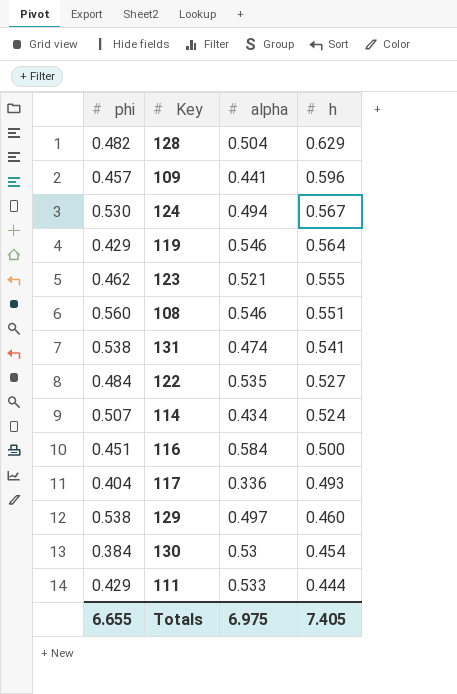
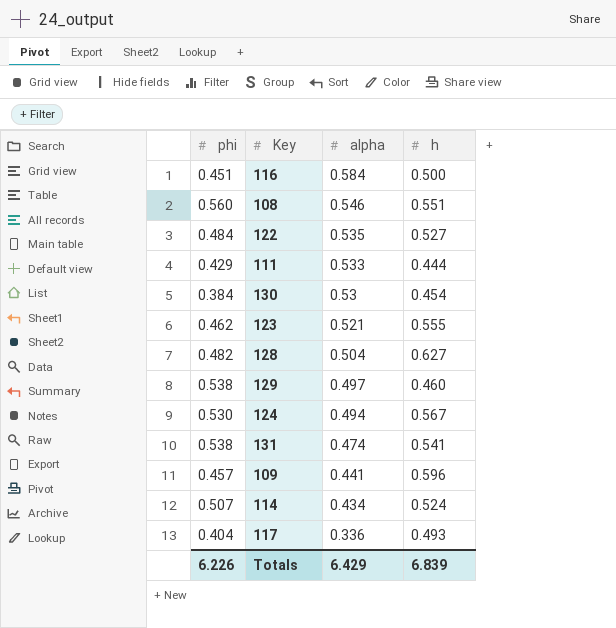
row order: h descending -> alpha descending
row 119: 0.429 | 0.546 | 0.564 -> none
128 | h: 0.629 -> 0.627
Totals | phi: 6.655 -> 6.226
Totals | alpha: 6.975 -> 6.429
Totals | h: 7.405 -> 6.839

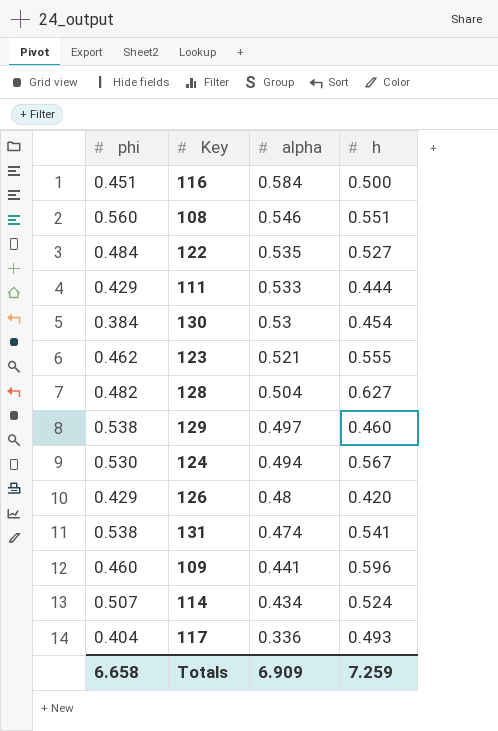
row 126: none -> 0.429 | 0.48 | 0.420
109 | phi: 0.457 -> 0.460
Totals | phi: 6.226 -> 6.658
Totals | alpha: 6.429 -> 6.909
Totals | h: 6.839 -> 7.259

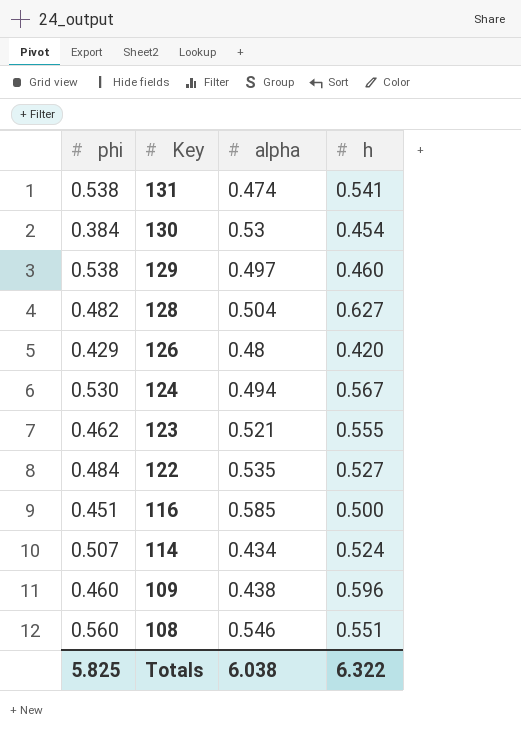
row order: alpha descending -> Key descending
row 111: 0.429 | 0.533 | 0.444 -> none
row 117: 0.404 | 0.336 | 0.493 -> none
116 | alpha: 0.584 -> 0.585
109 | alpha: 0.441 -> 0.438
Totals | phi: 6.658 -> 5.825
Totals | alpha: 6.909 -> 6.038
Totals | h: 7.259 -> 6.322

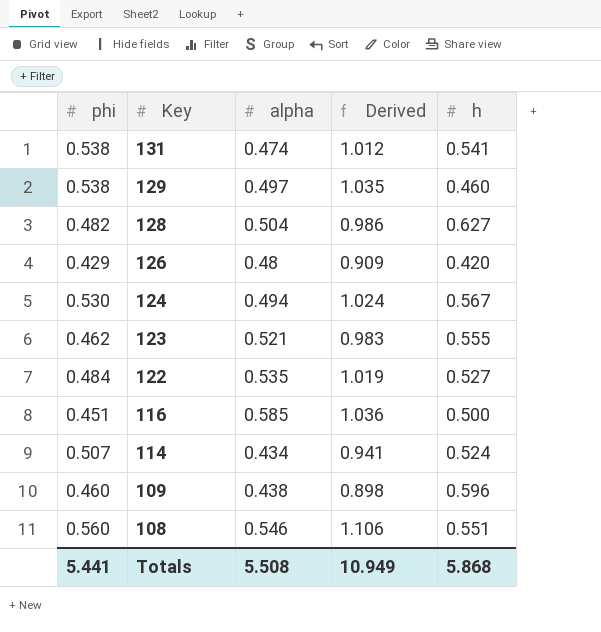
column Derived | formula: none -> [phi] + [alpha]
row 130: 0.384 | 0.53 | 0.454 -> none
Totals | phi: 5.825 -> 5.441
Totals | alpha: 6.038 -> 5.508
Totals | h: 6.322 -> 5.868

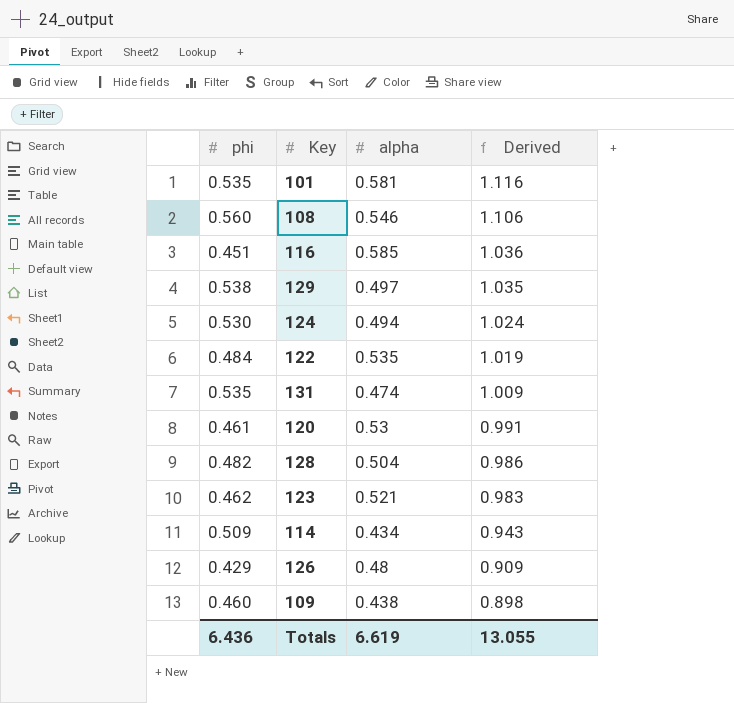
row order: Key descending -> Derived descending
column h | position: 5 -> none
row 101: none -> 0.535 | 0.581 | 1.116
131 | phi: 0.538 -> 0.535
131 | Derived: 1.012 -> 1.009
row 120: none -> 0.461 | 0.53 | 0.991
114 | phi: 0.507 -> 0.509
114 | Derived: 0.941 -> 0.943
Totals | phi: 5.441 -> 6.436
Totals | alpha: 5.508 -> 6.619
Totals | Derived: 10.949 -> 13.055

